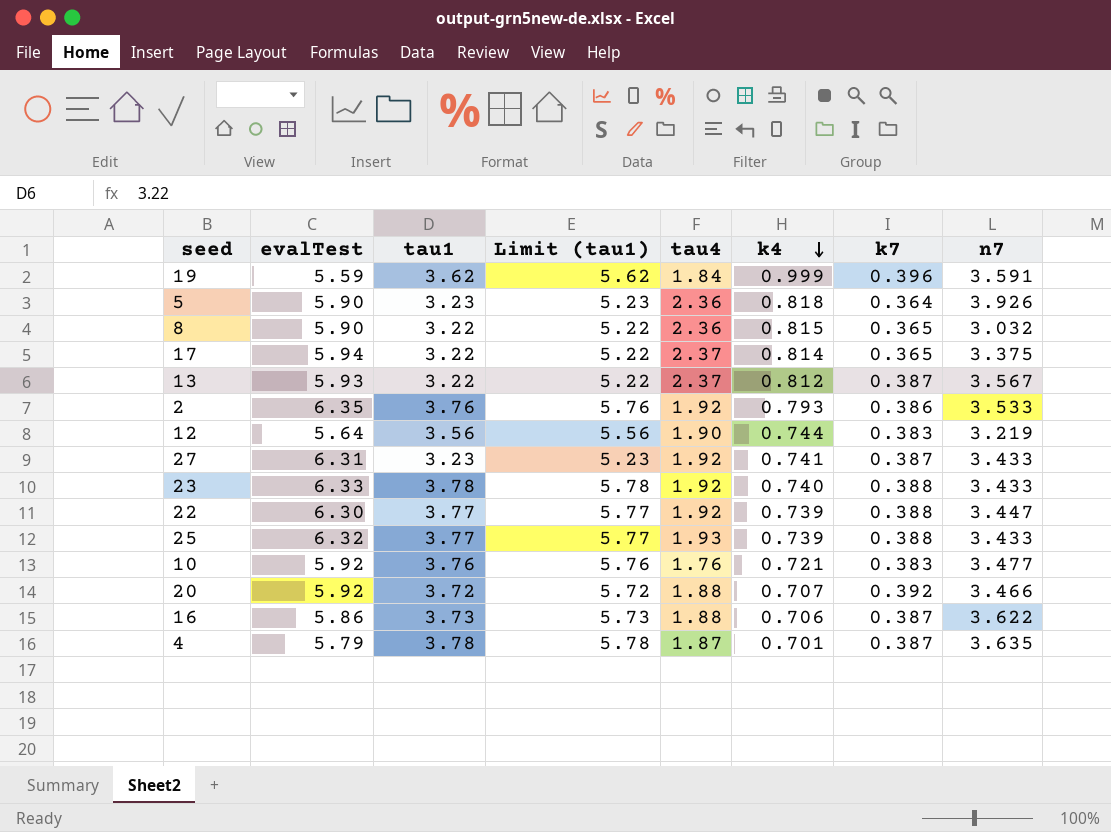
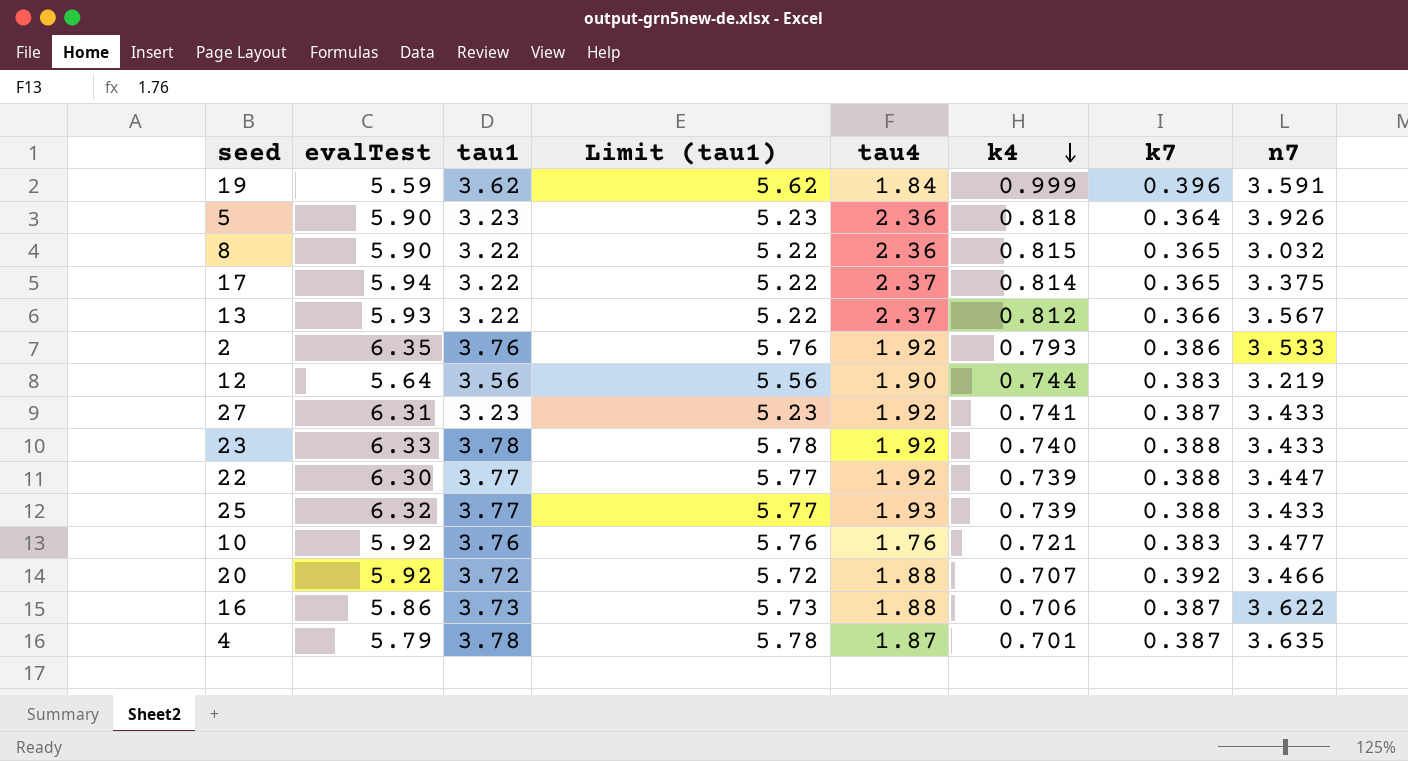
13 | k7: 0.387 -> 0.366

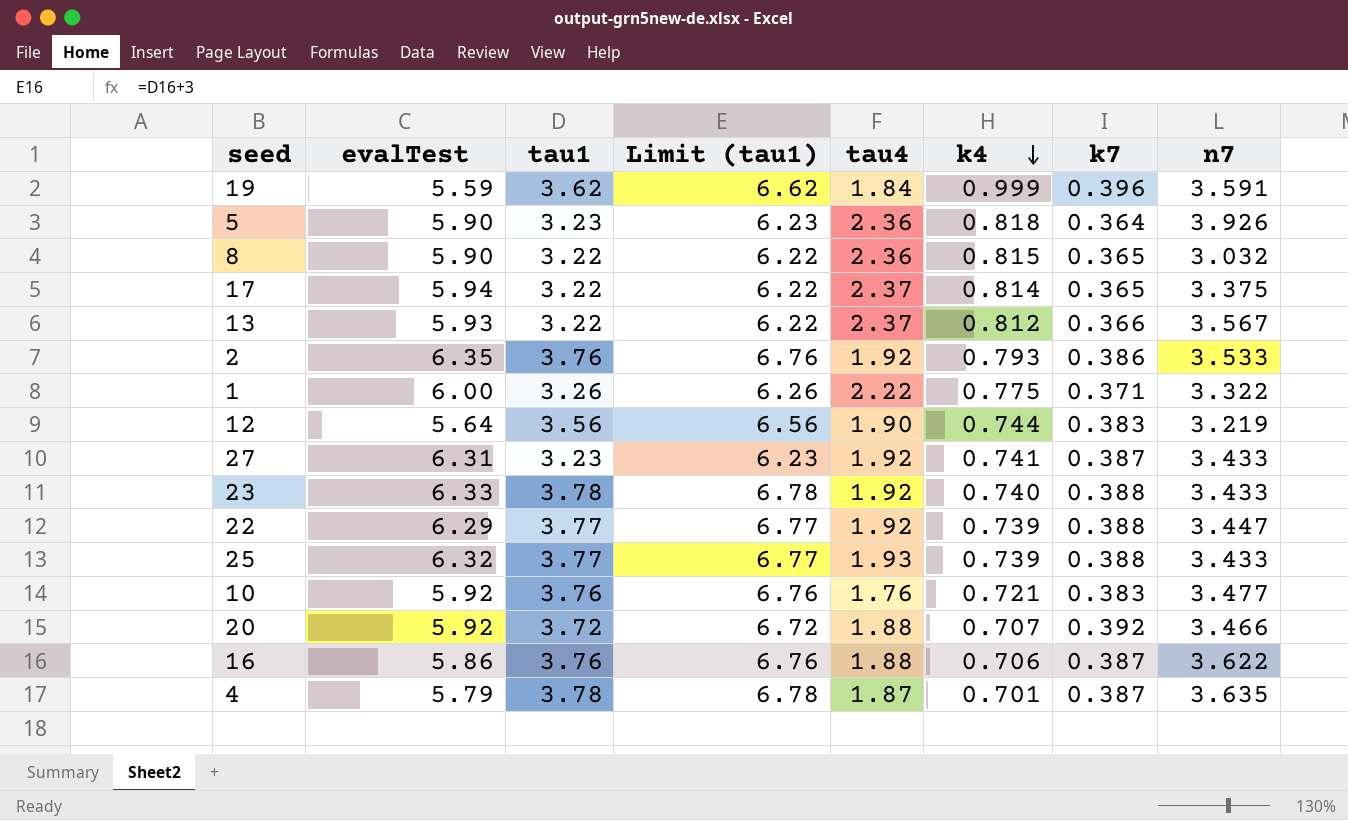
column Limit (tau1) | formula: [tau1] + 2 -> [tau1] + 3
row 1: none -> 6.00 | 3.26 | 6.26 | 2.22 | 0.775 | 0.371 | 3.322
22 | evalTest: 6.30 -> 6.29
16 | tau1: 3.73 -> 3.76

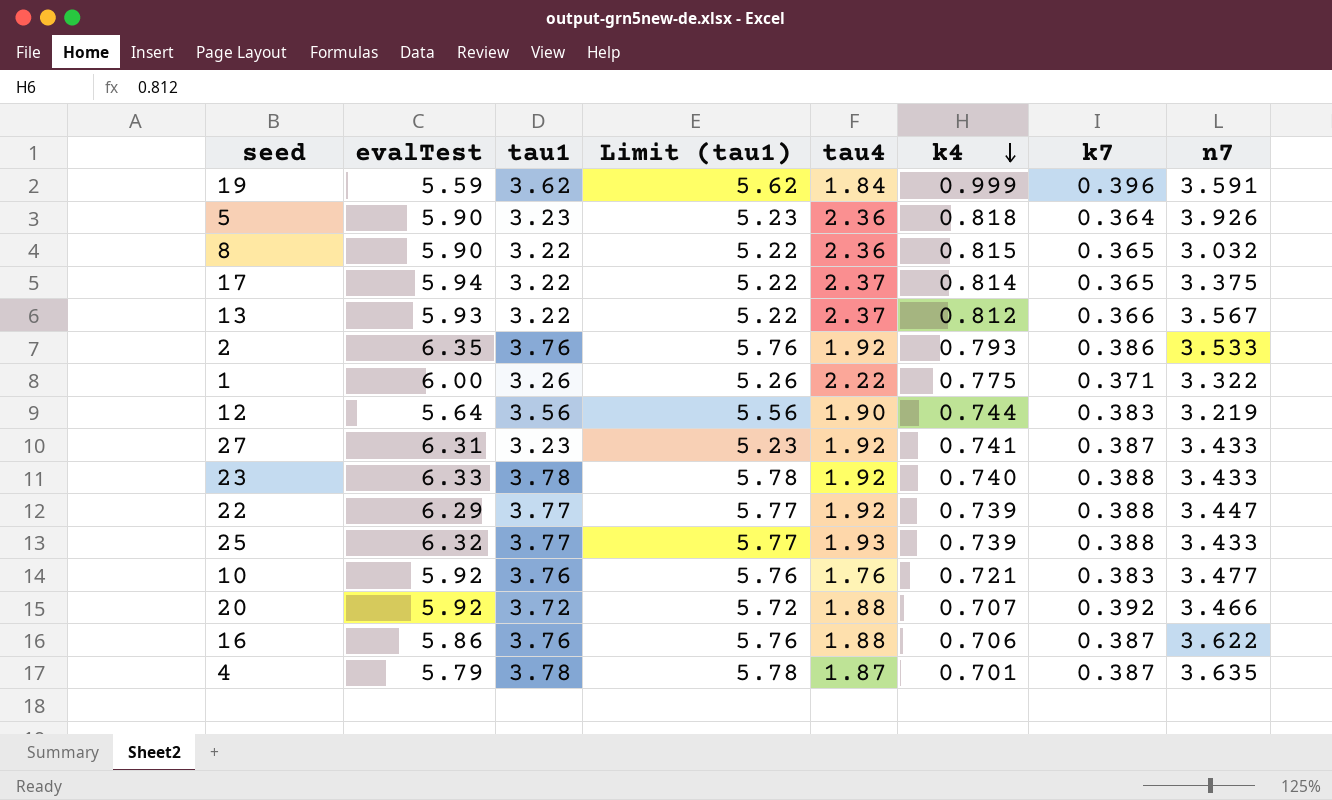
column Limit (tau1) | formula: [tau1] + 3 -> [tau1] + 2

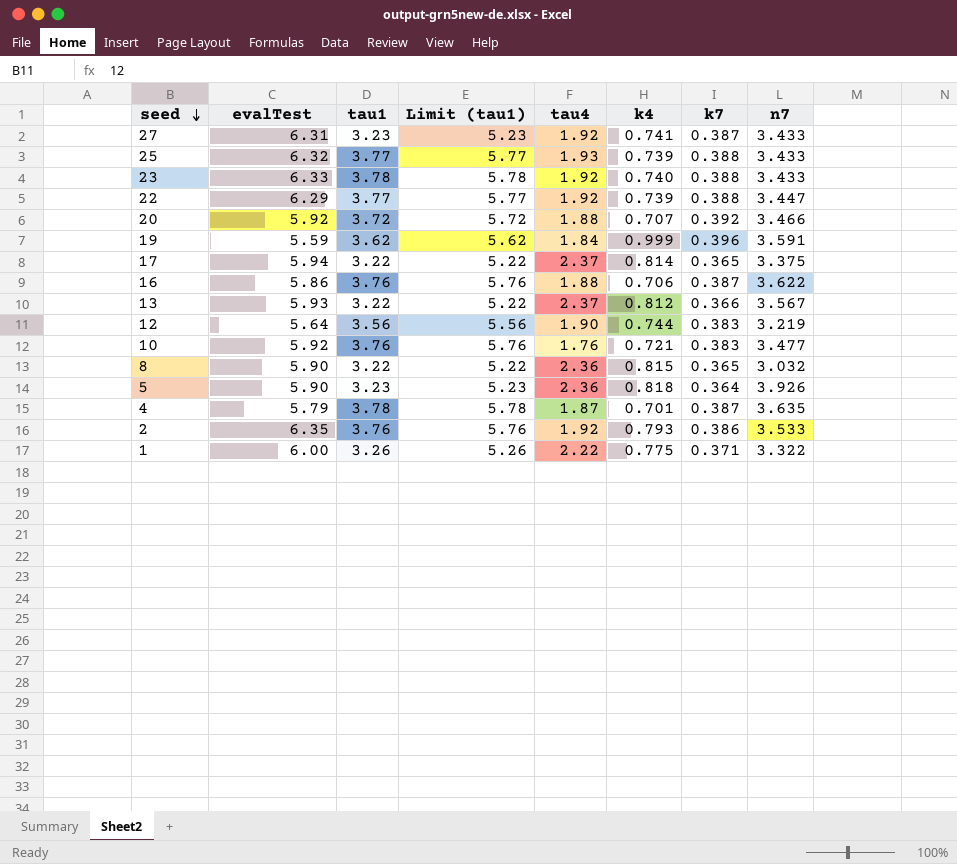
row order: k4 descending -> seed descending

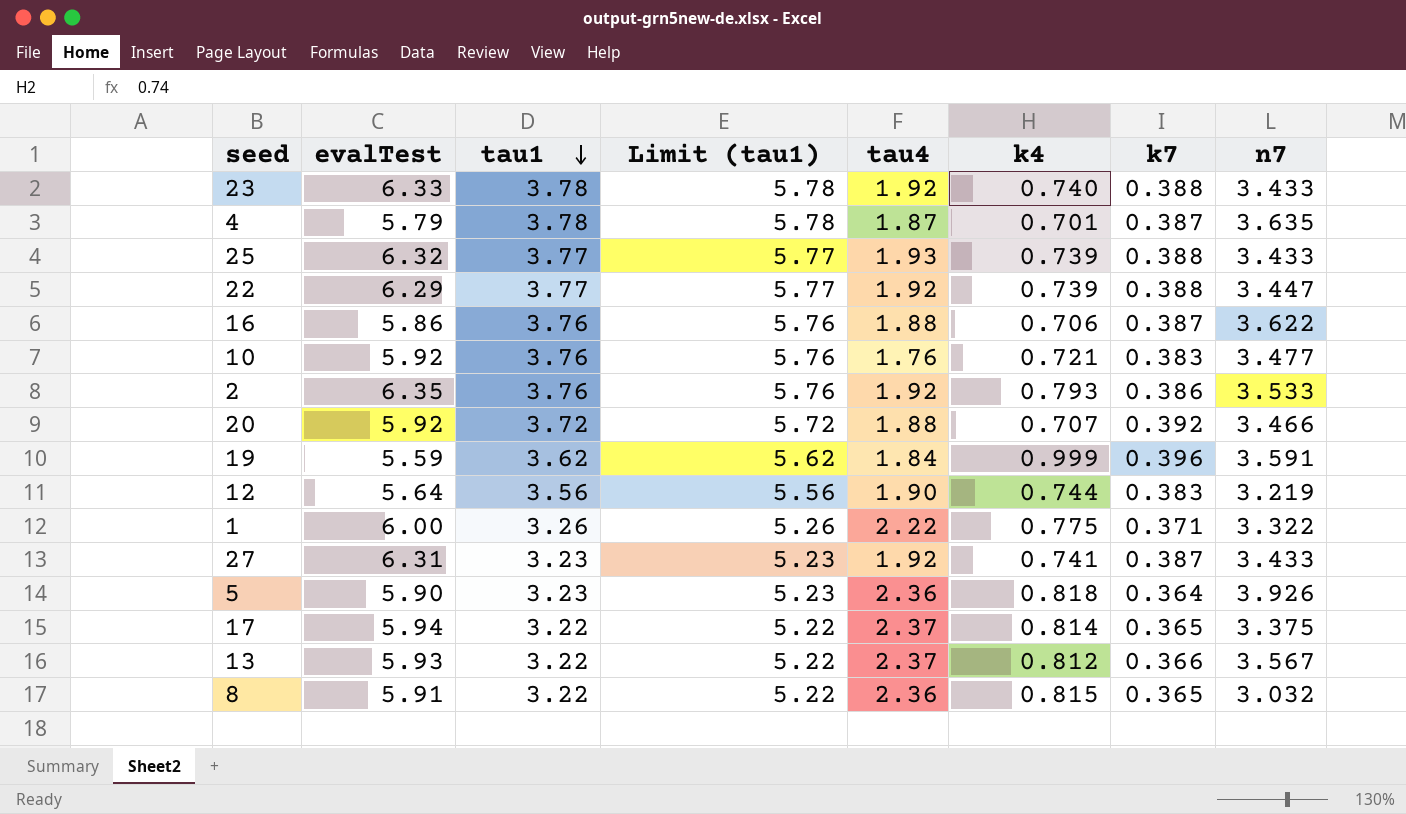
row order: seed descending -> tau1 descending
8 | evalTest: 5.90 -> 5.91

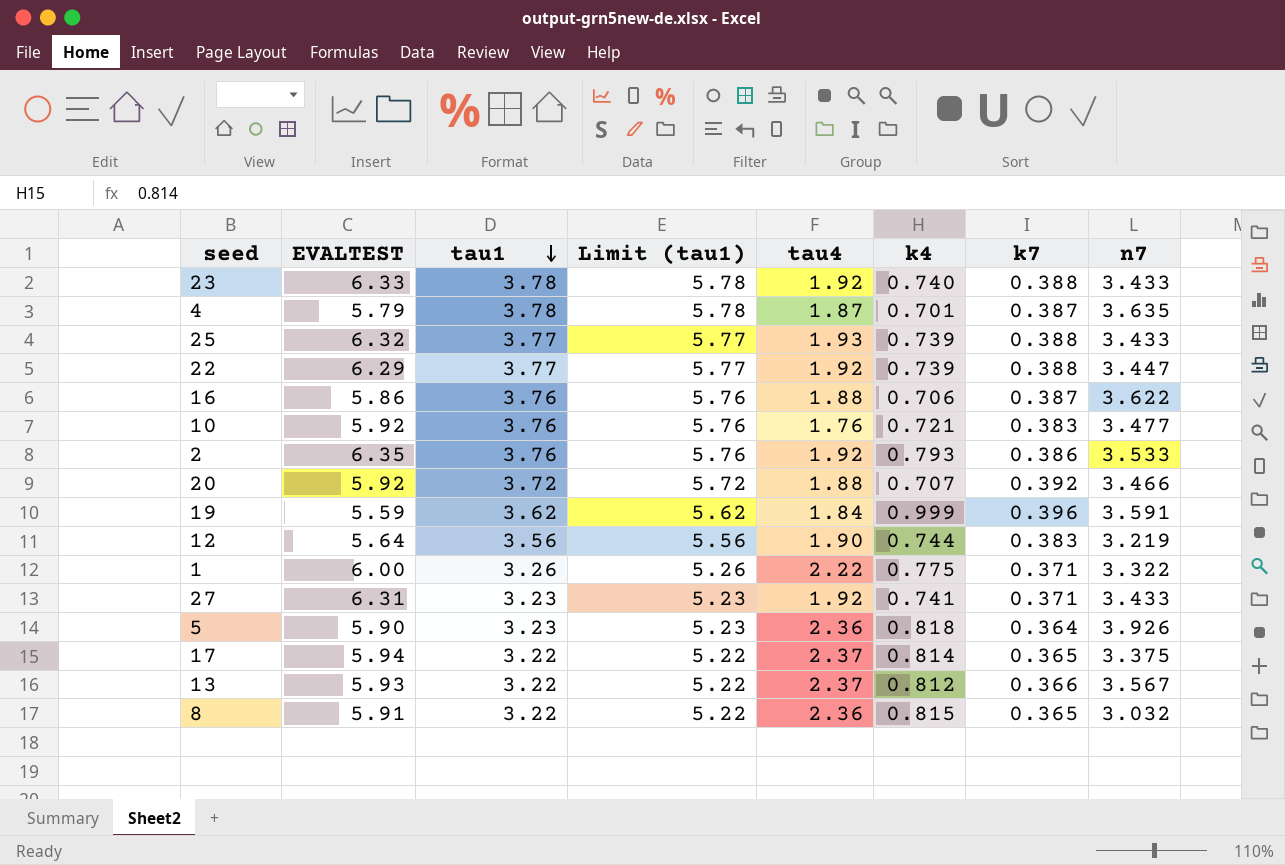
column name: evalTest -> EVALTEST
27 | k7: 0.387 -> 0.371

